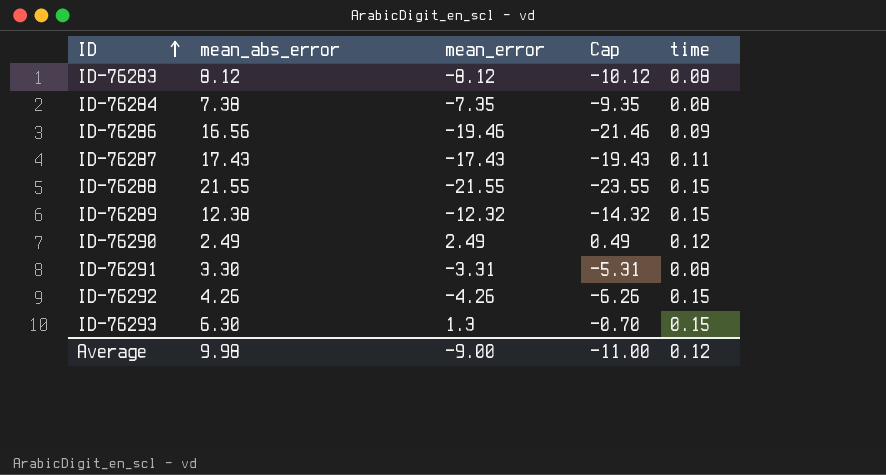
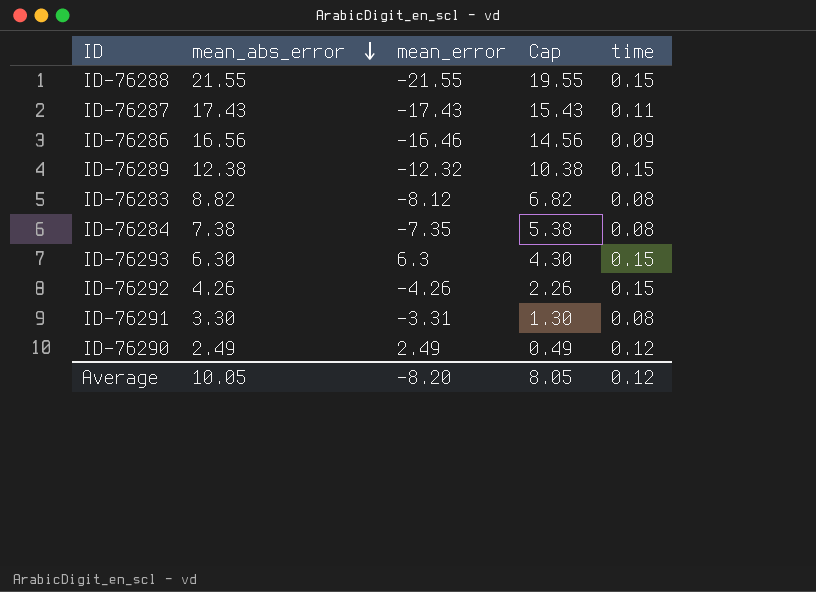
row order: ID ascending -> mean_abs_error descending
column Cap | formula: [mean_error] - 2 -> [mean_abs_error] - 2
ID-76286 | mean_error: -19.46 -> -16.46
ID-76283 | mean_abs_error: 8.12 -> 8.82
ID-76293 | mean_error: 1.3 -> 6.3
Average | mean_abs_error: 9.98 -> 10.05
Average | mean_error: -9.00 -> -8.20
Average | Cap: -11.00 -> 8.05

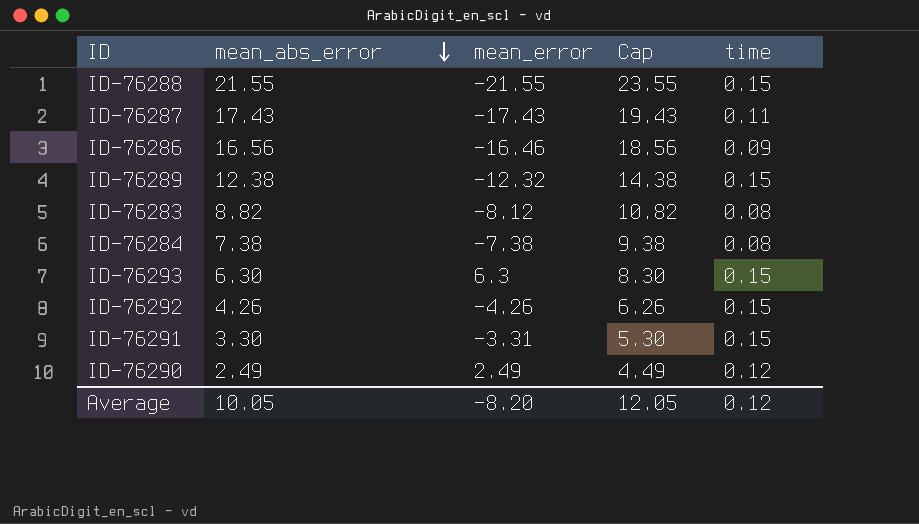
column Cap | formula: [mean_abs_error] - 2 -> [mean_abs_error] + 2
ID-76284 | mean_error: -7.35 -> -7.38
ID-76291 | time: 0.08 -> 0.15
Average | Cap: 8.05 -> 12.05

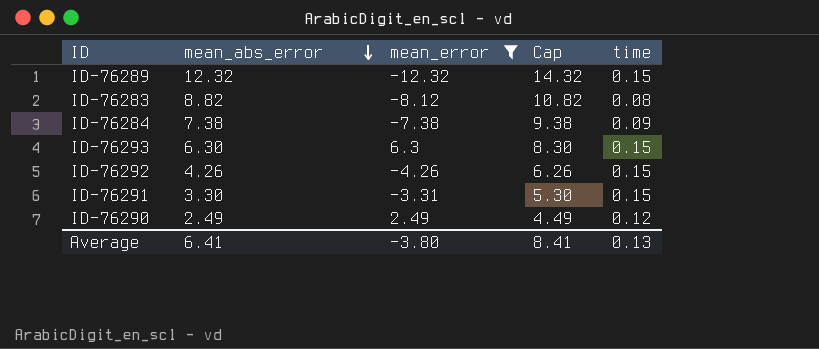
filter: none -> mean_error >= -12.32
ID-76289 | mean_abs_error: 12.38 -> 12.32
ID-76289 | Cap: 14.38 -> 14.32
ID-76284 | time: 0.08 -> 0.09
Average | mean_abs_error: 10.05 -> 6.41
Average | mean_error: -8.20 -> -3.80
Average | Cap: 12.05 -> 8.41
Average | time: 0.12 -> 0.13

